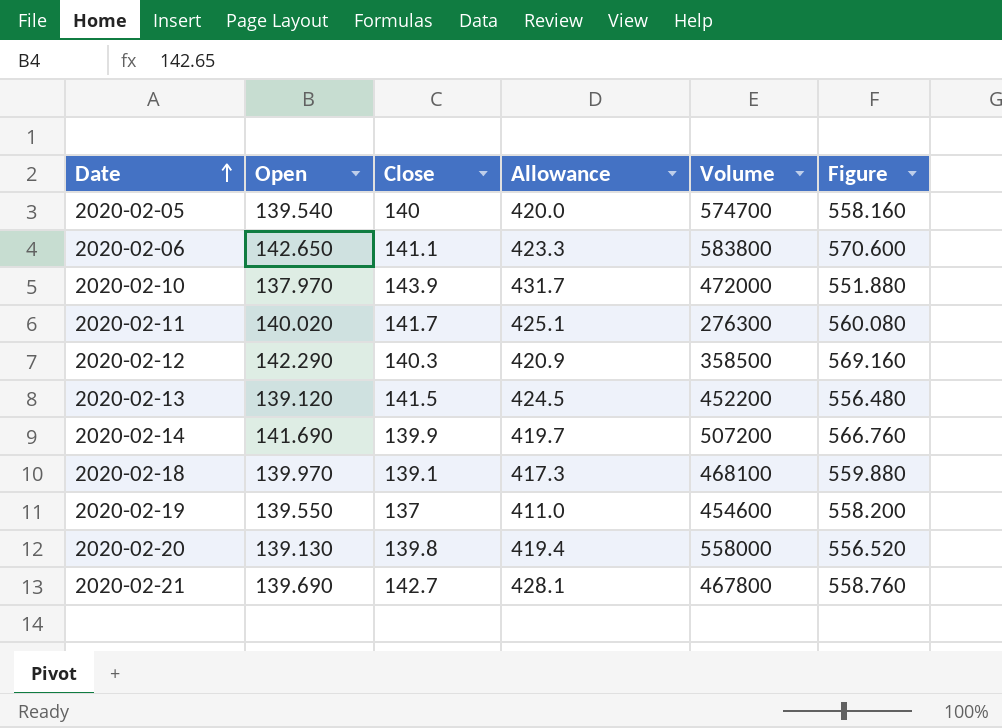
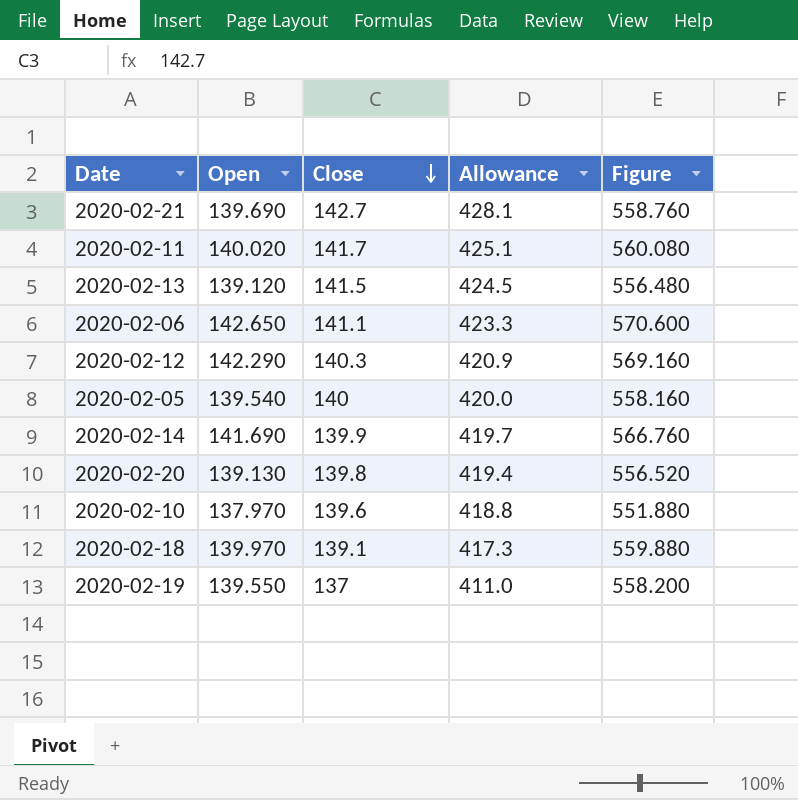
row order: Date ascending -> Close descending
column Volume | position: 5 -> none
2020-02-10 | Close: 143.9 -> 139.6
2020-02-10 | Allowance: 431.7 -> 418.8

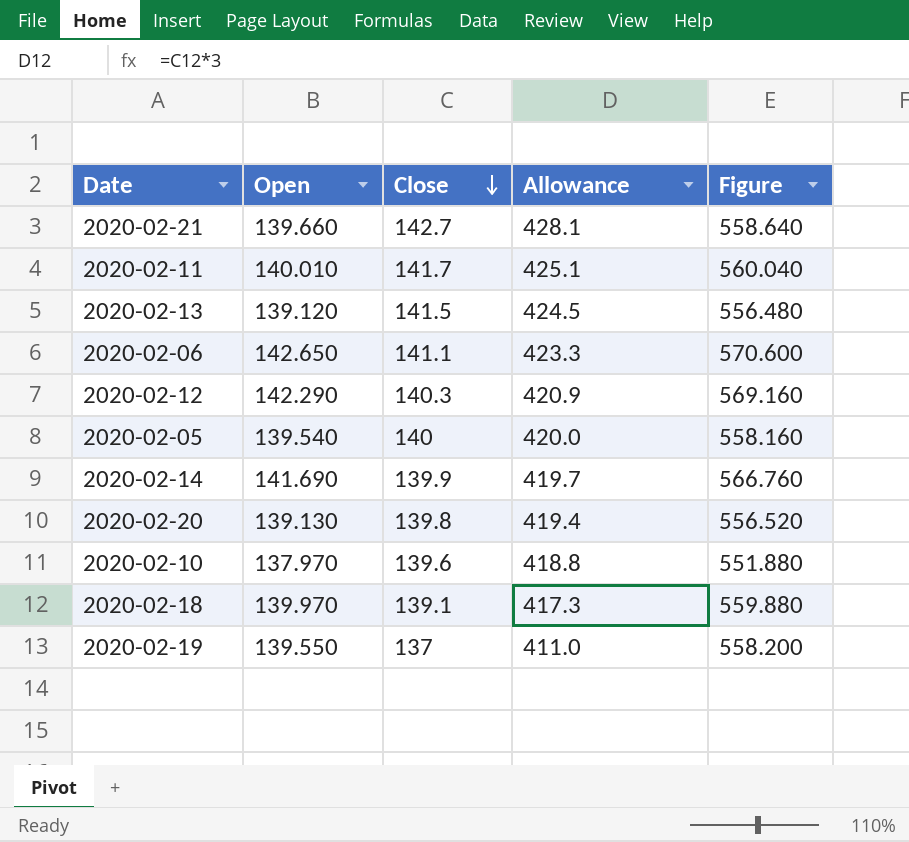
2020-02-21 | Open: 139.690 -> 139.660
2020-02-21 | Figure: 558.760 -> 558.640
2020-02-11 | Open: 140.020 -> 140.010
2020-02-11 | Figure: 560.080 -> 560.040

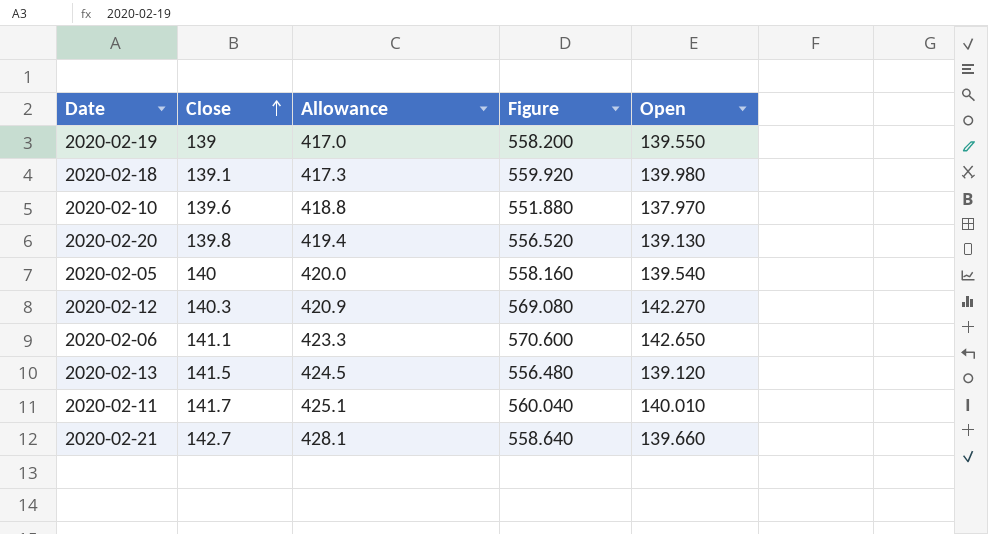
row order: Close descending -> Close ascending
column Open | position: 2 -> 5
row 2020-02-14: 141.690 | 139.9 | 419.7 | 566.760 -> none
2020-02-19 | Close: 137 -> 139
2020-02-19 | Allowance: 411.0 -> 417.0
2020-02-18 | Figure: 559.880 -> 559.920
2020-02-18 | Open: 139.970 -> 139.980
2020-02-12 | Figure: 569.160 -> 569.080
2020-02-12 | Open: 142.290 -> 142.270

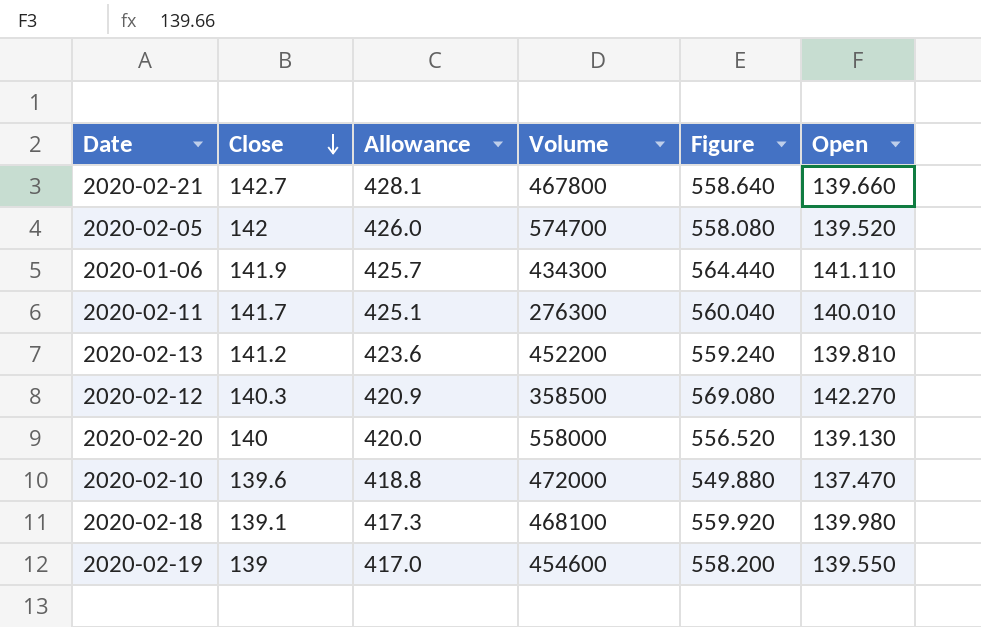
row order: Close ascending -> Close descending
column Volume | position: none -> 4
row 2020-02-06: 141.1 | 423.3 | 570.600 | 142.650 -> none
2020-02-05 | Close: 140 -> 142
2020-02-05 | Allowance: 420.0 -> 426.0
2020-02-05 | Figure: 558.160 -> 558.080
2020-02-05 | Open: 139.540 -> 139.520
row 2020-01-06: none -> 141.9 | 425.7 | 434300 | 564.440 | 141.110
2020-02-13 | Close: 141.5 -> 141.2
2020-02-13 | Allowance: 424.5 -> 423.6
2020-02-13 | Figure: 556.480 -> 559.240
2020-02-13 | Open: 139.120 -> 139.810
2020-02-20 | Close: 139.8 -> 140
2020-02-20 | Allowance: 419.4 -> 420.0
2020-02-10 | Figure: 551.880 -> 549.880
2020-02-10 | Open: 137.970 -> 137.470

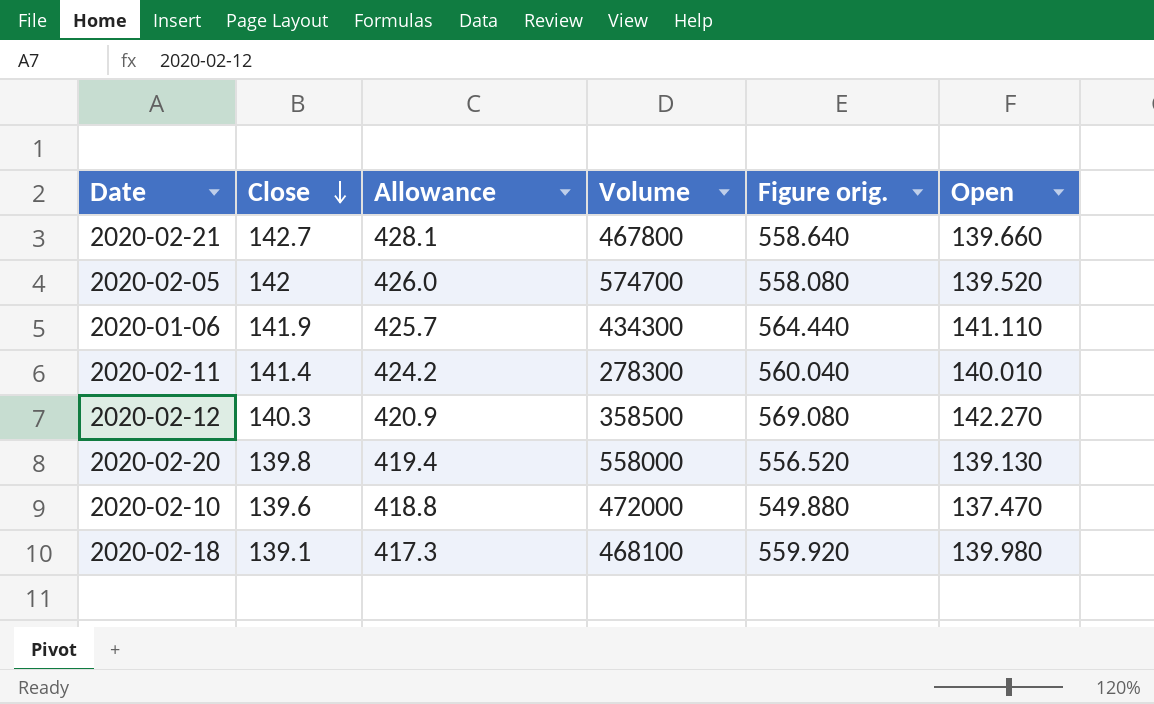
column name: Figure -> Figure orig.
row 2020-02-13: 141.2 | 423.6 | 452200 | 559.240 | 139.810 -> none
row 2020-02-19: 139 | 417.0 | 454600 | 558.200 | 139.550 -> none
2020-02-11 | Close: 141.7 -> 141.4
2020-02-11 | Allowance: 425.1 -> 424.2
2020-02-11 | Volume: 276300 -> 278300
2020-02-20 | Close: 140 -> 139.8
2020-02-20 | Allowance: 420.0 -> 419.4

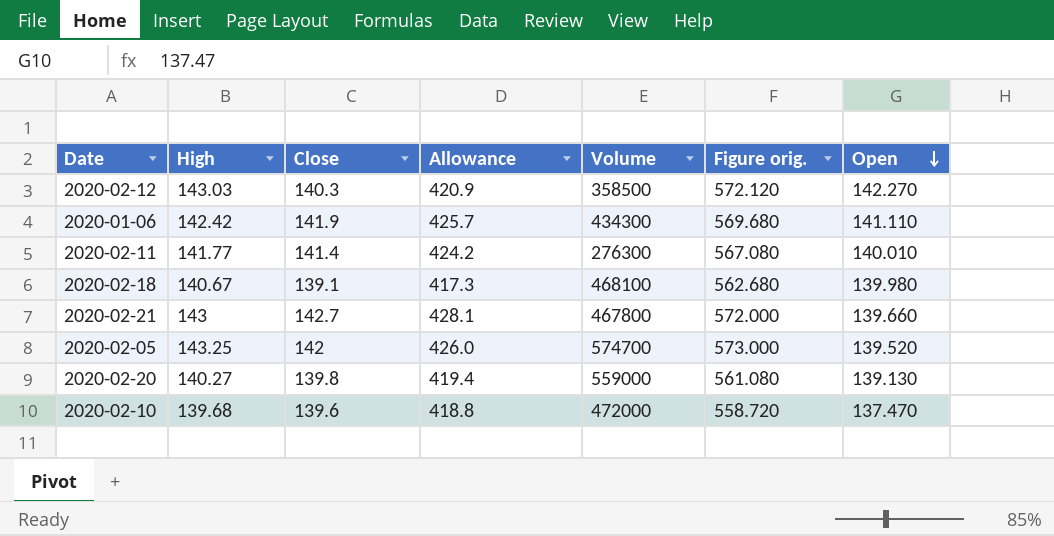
row order: Close descending -> Open descending
column High | position: none -> 2
column Figure orig. | formula: [Open] * 4 -> [High] * 4
2020-02-11 | Volume: 278300 -> 276300
2020-02-20 | Volume: 558000 -> 559000

